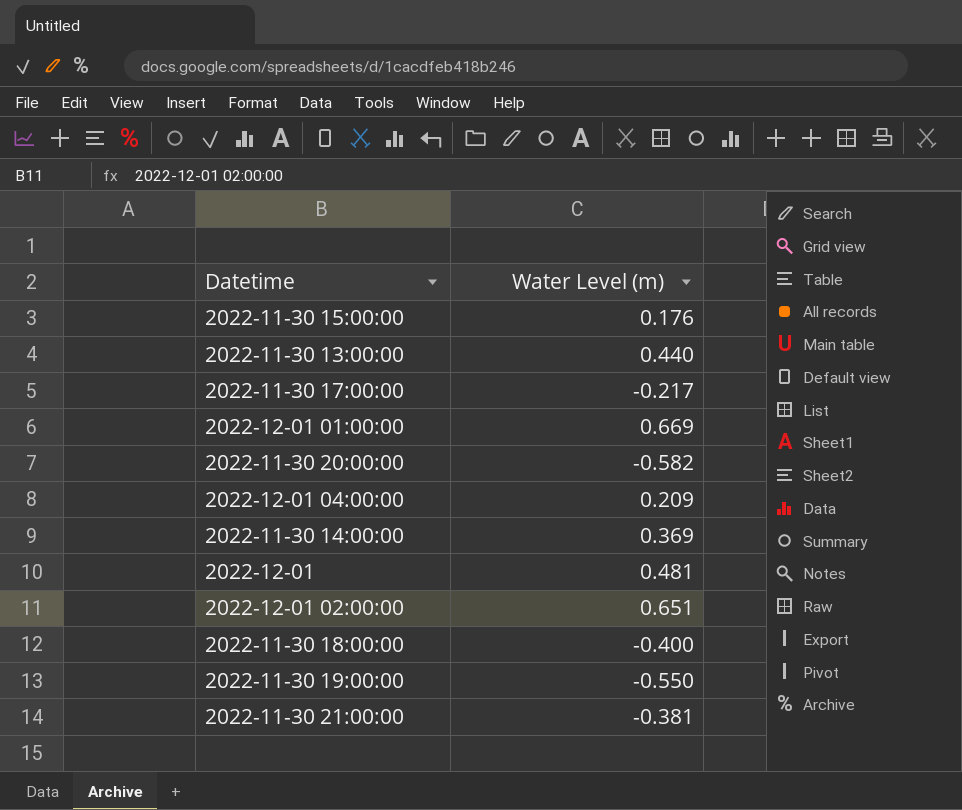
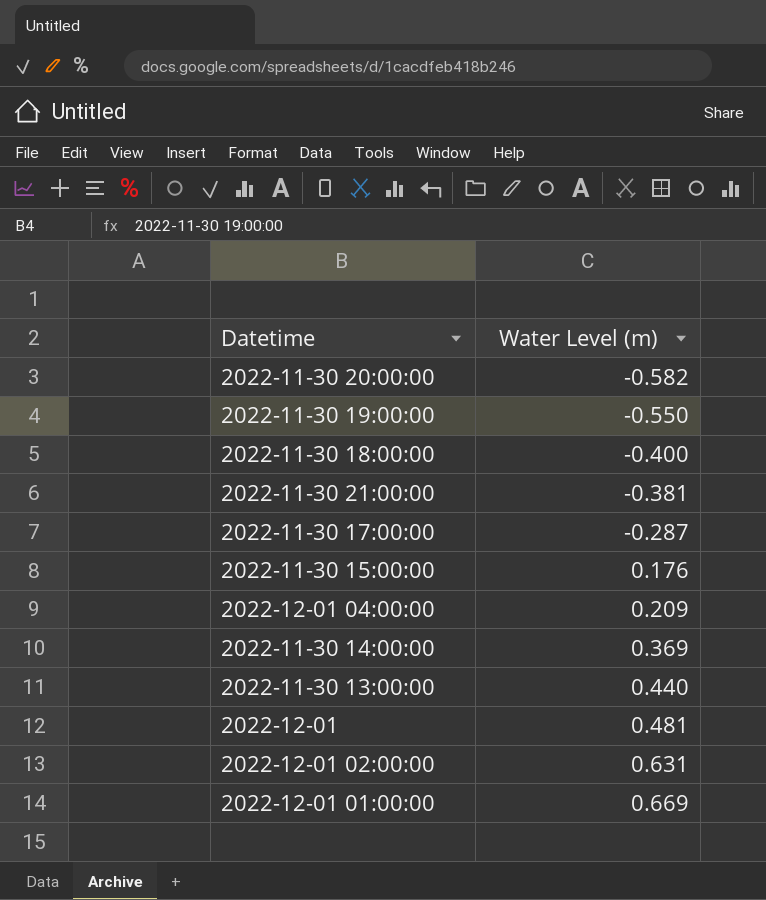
row order: none -> Water Level (m) ascending
2022-11-30 17:00:00 | Water Level (m): -0.217 -> -0.287
2022-12-01 02:00:00 | Water Level (m): 0.651 -> 0.631

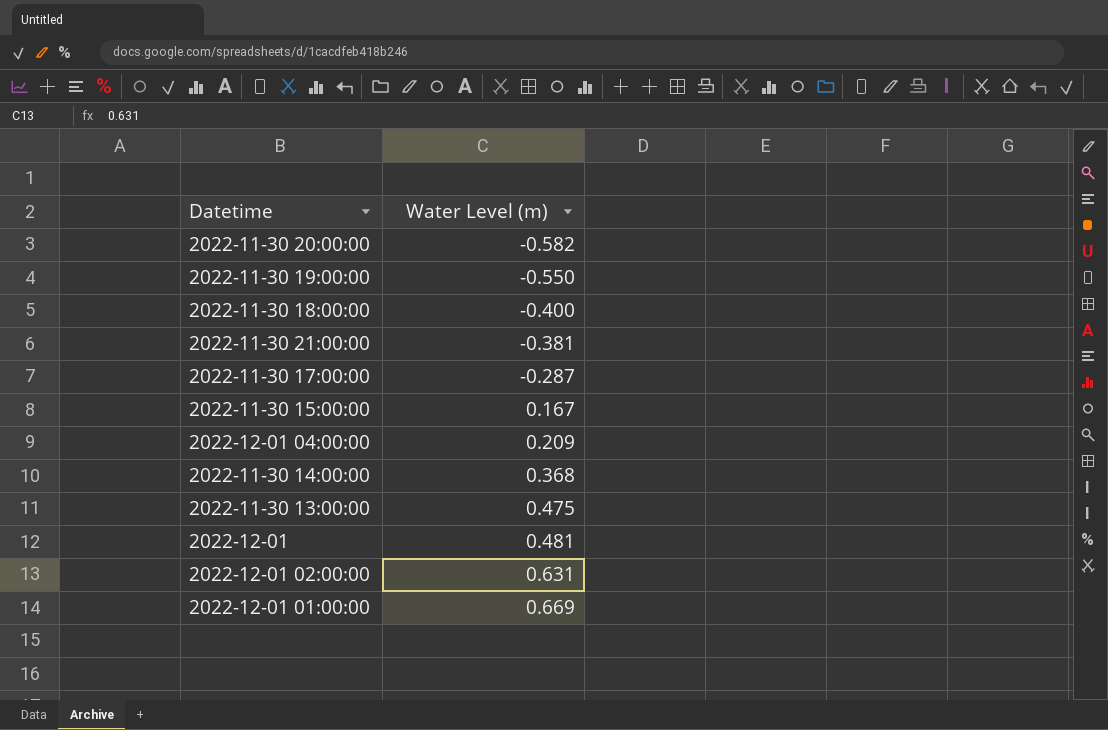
2022-11-30 15:00:00 | Water Level (m): 0.176 -> 0.167
2022-11-30 14:00:00 | Water Level (m): 0.369 -> 0.368
2022-11-30 13:00:00 | Water Level (m): 0.440 -> 0.475

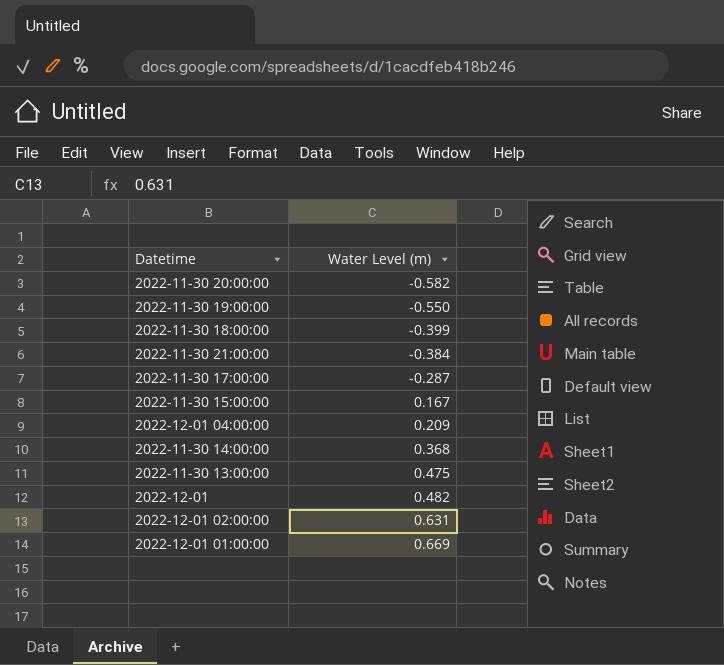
2022-11-30 18:00:00 | Water Level (m): -0.400 -> -0.399
2022-11-30 21:00:00 | Water Level (m): -0.381 -> -0.384
2022-12-01 | Water Level (m): 0.481 -> 0.482

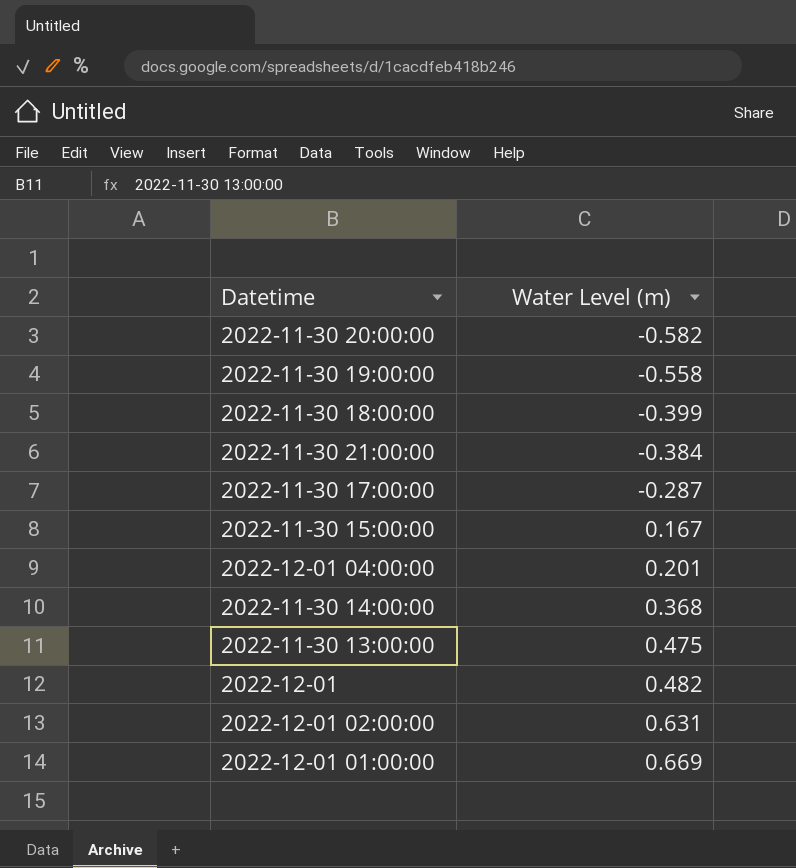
2022-11-30 19:00:00 | Water Level (m): -0.550 -> -0.558
2022-12-01 04:00:00 | Water Level (m): 0.209 -> 0.201

